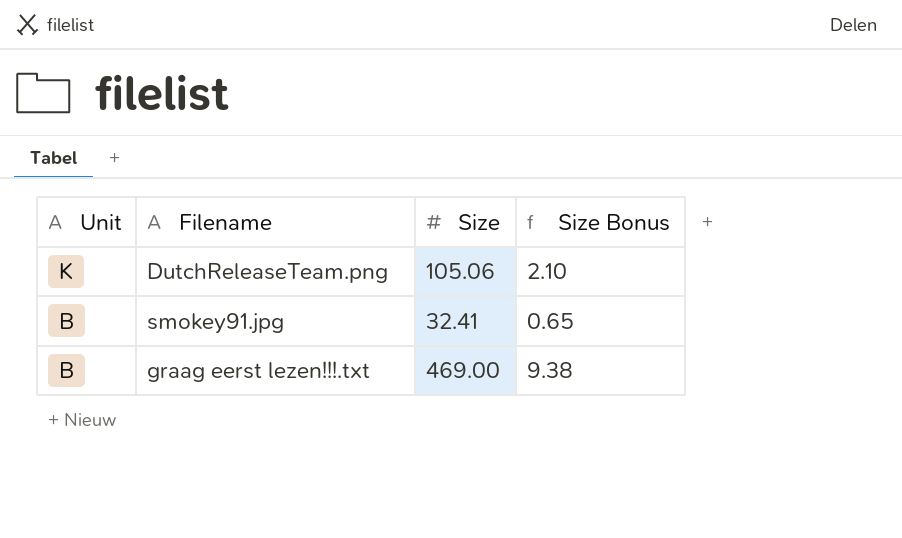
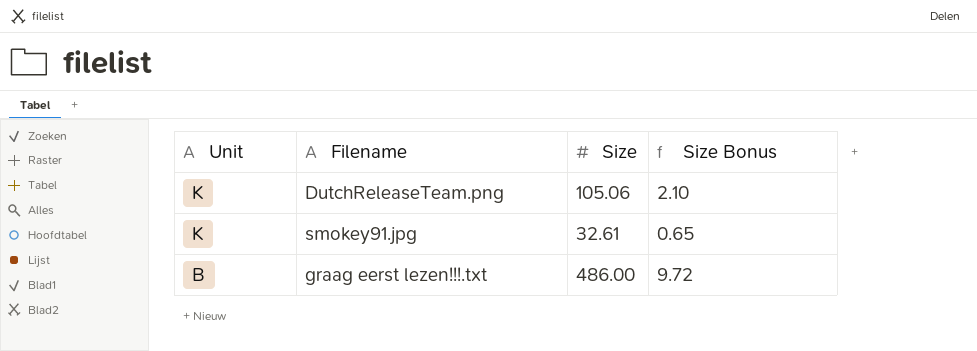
smokey91.jpg | Unit: B -> K
smokey91.jpg | Size: 32.41 -> 32.61
graag eerst lezen!!!.txt | Size: 469.00 -> 486.00
graag eerst lezen!!!.txt | Size Bonus: 9.38 -> 9.72

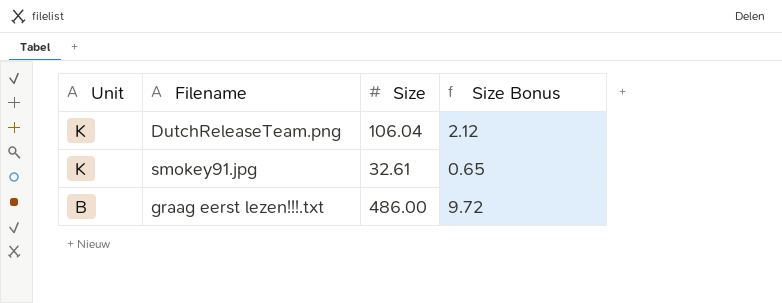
DutchReleaseTeam.png | Size: 105.06 -> 106.04
DutchReleaseTeam.png | Size Bonus: 2.10 -> 2.12

